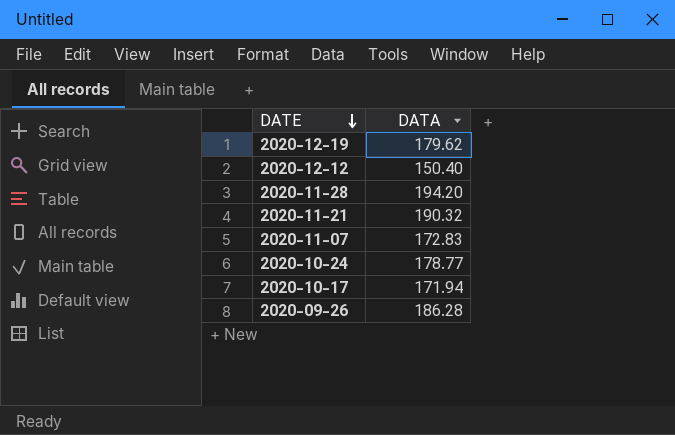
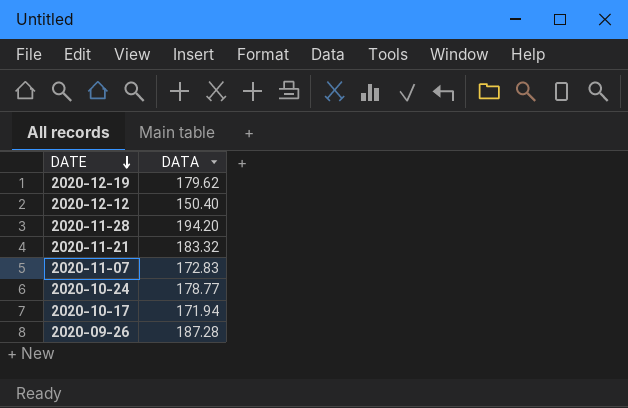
2020-11-21 | DATA: 190.32 -> 183.32
2020-09-26 | DATA: 186.28 -> 187.28

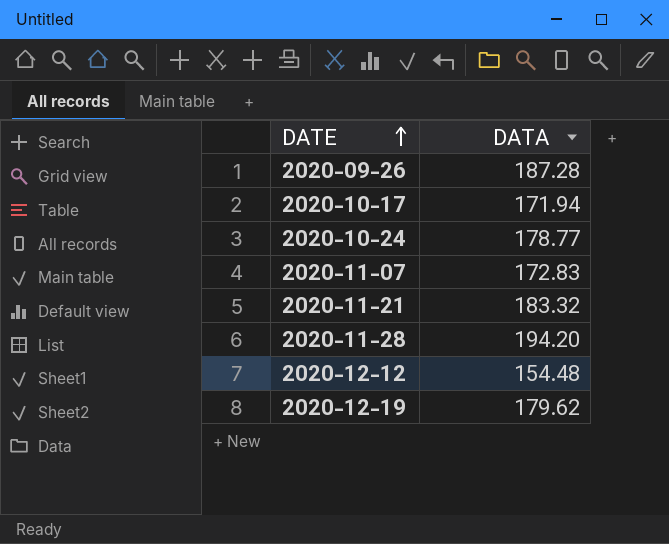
row order: DATE descending -> DATE ascending
2020-12-12 | DATA: 150.40 -> 154.48

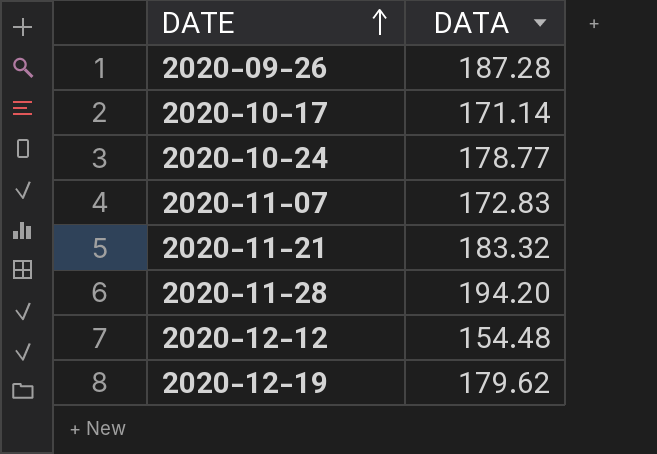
2020-10-17 | DATA: 171.94 -> 171.14

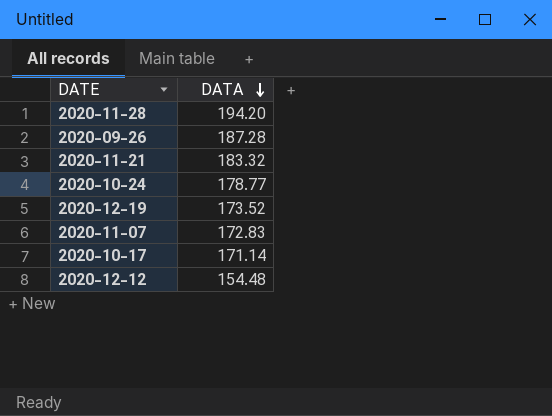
row order: DATE ascending -> DATA descending
2020-12-19 | DATA: 179.62 -> 173.52

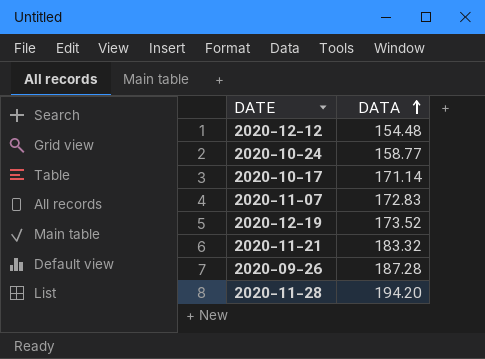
row order: DATA descending -> DATA ascending
2020-10-24 | DATA: 178.77 -> 158.77

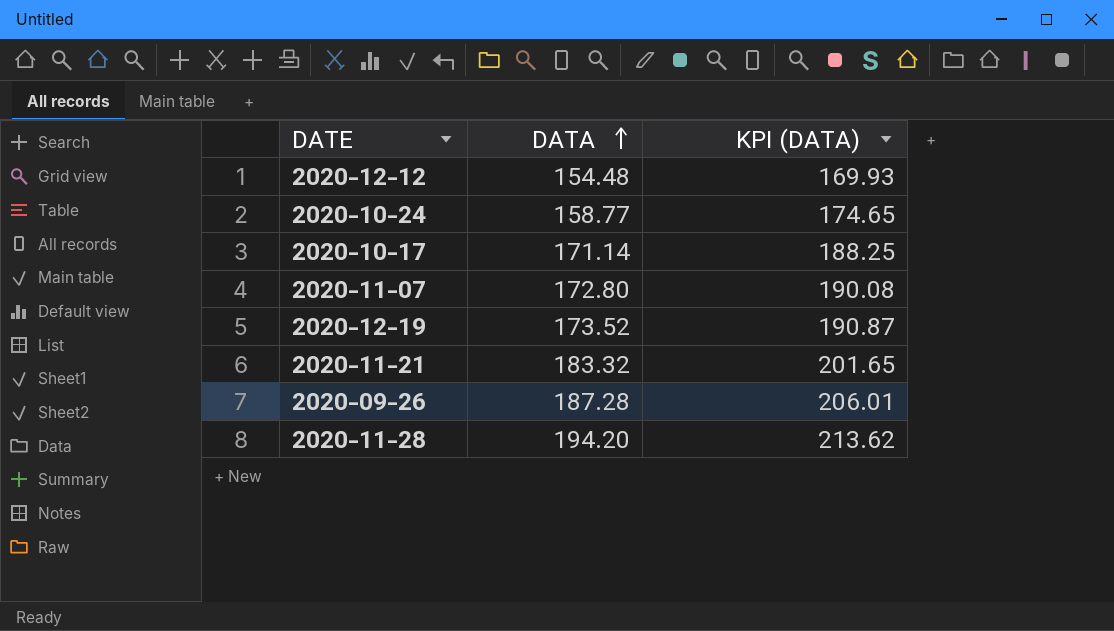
column KPI (DATA) | formula: none -> [DATA] * 1.1
2020-11-07 | DATA: 172.83 -> 172.80

